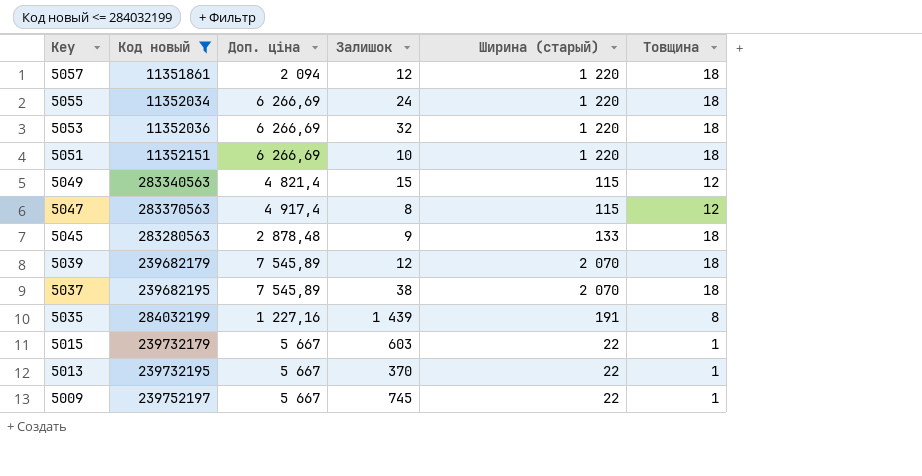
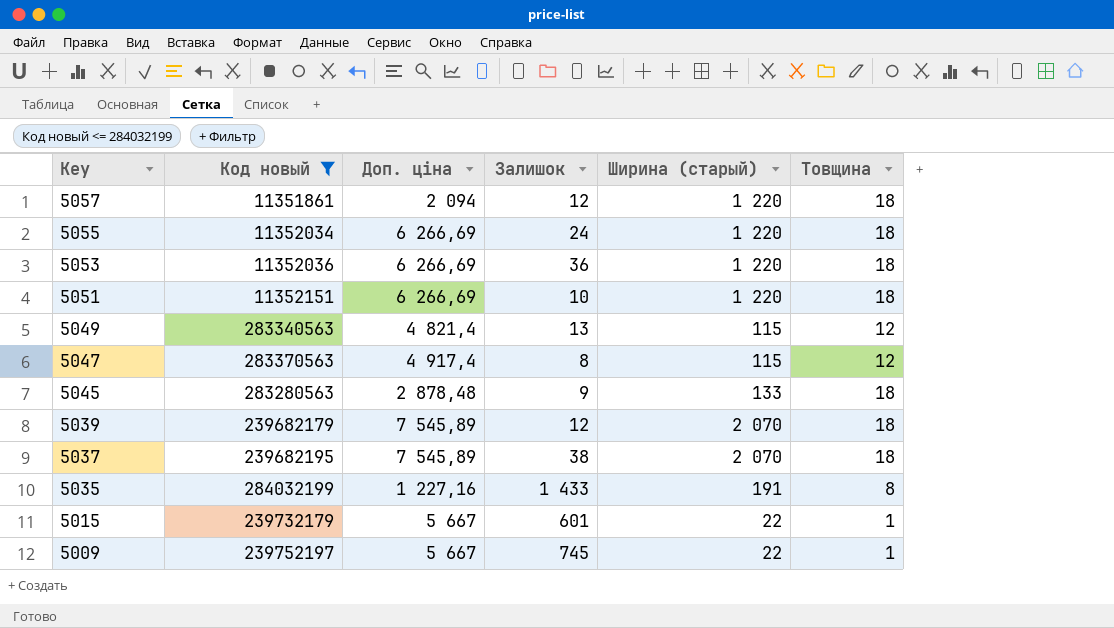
row 5013: 239732195 | 5 667 | 370 | 22 | 1 -> none
5053 | Залишок: 32 -> 36
5049 | Залишок: 15 -> 13
5035 | Залишок: 1 439 -> 1 433
5015 | Залишок: 603 -> 601

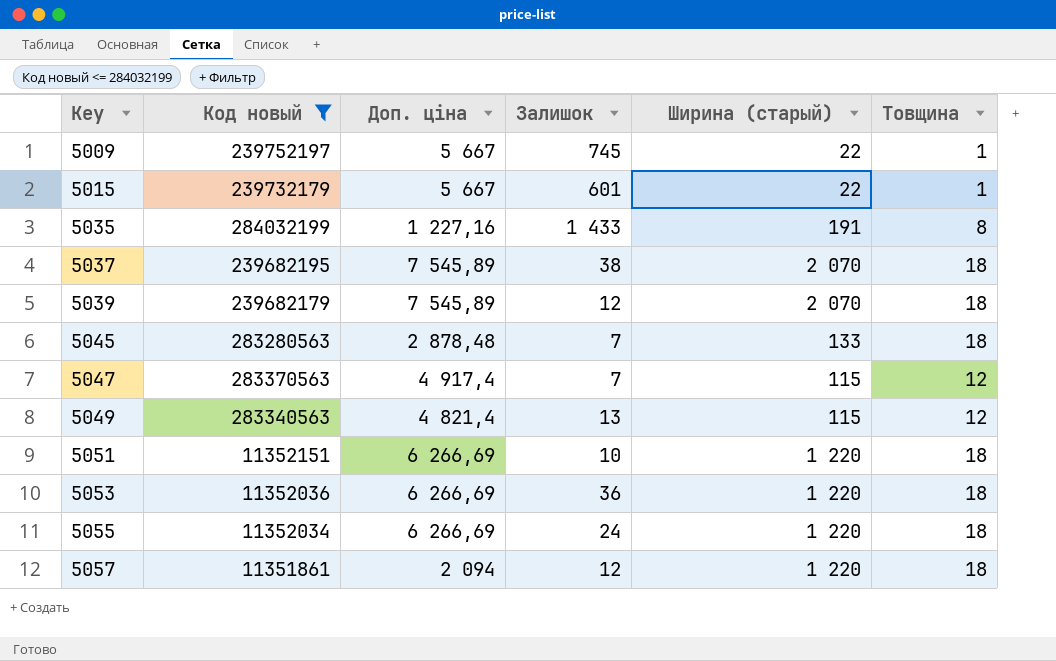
row order: Key descending -> Key ascending
5045 | Залишок: 9 -> 7
5047 | Залишок: 8 -> 7

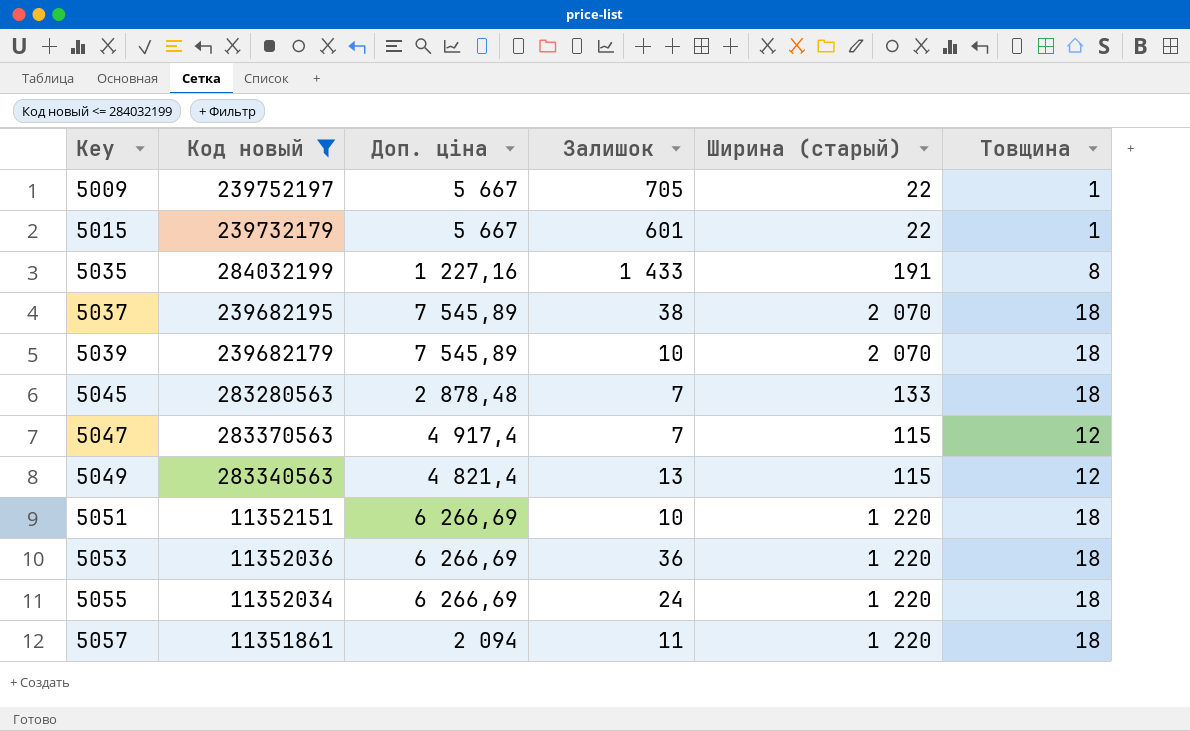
5009 | Залишок: 745 -> 705
5039 | Залишок: 12 -> 10
5057 | Залишок: 12 -> 11

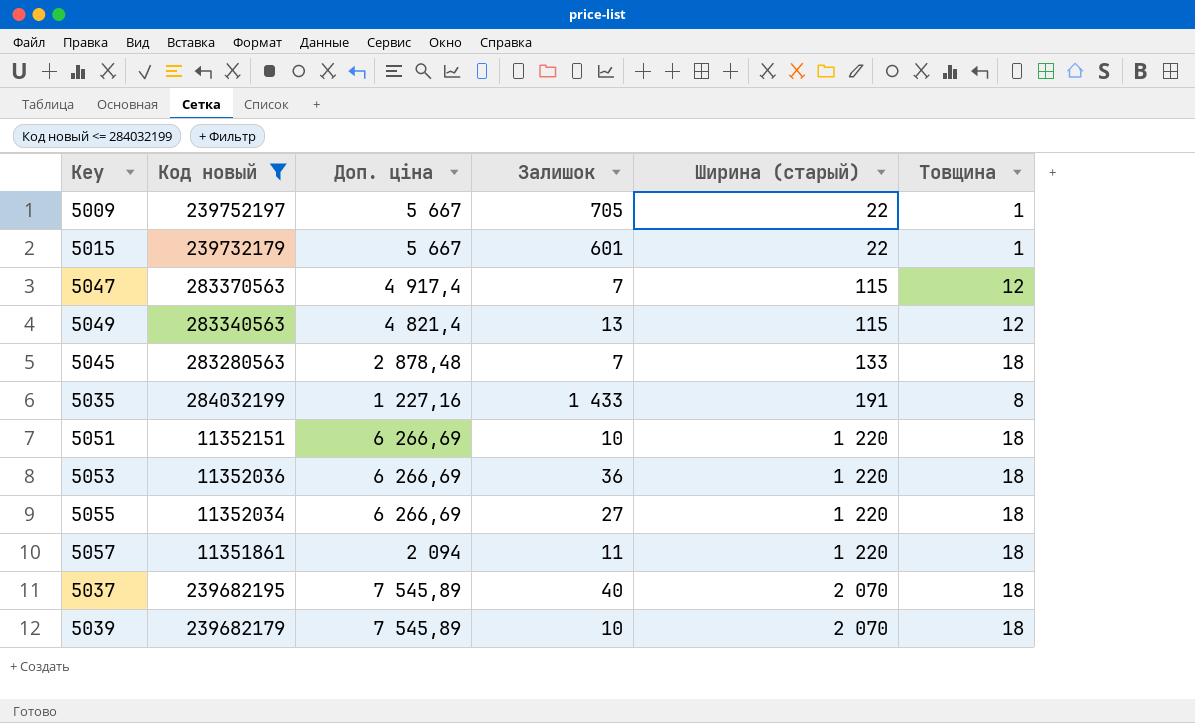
row order: Key ascending -> Ширина (старый) ascending
5055 | Залишок: 24 -> 27
5037 | Залишок: 38 -> 40

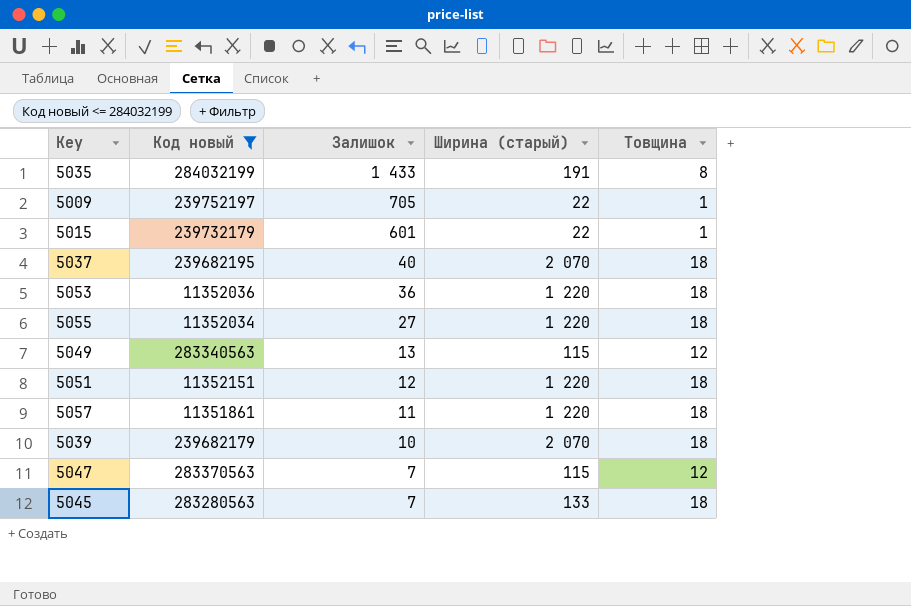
row order: Ширина (старый) ascending -> Залишок descending
column Доп. ціна | position: 3 -> none
5051 | Залишок: 10 -> 12

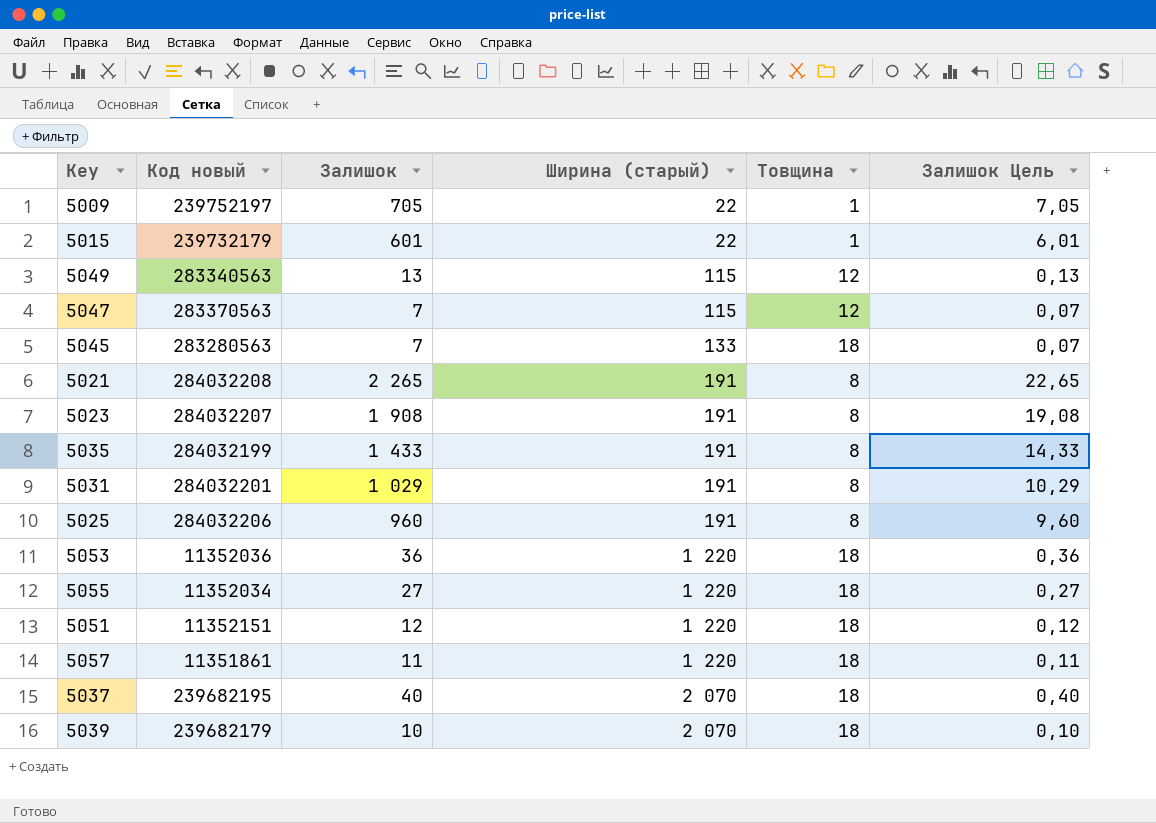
filter: Код новый <= 284032199 -> none
row order: Залишок descending -> Ширина (старый) ascending
column Залишок Цель | formula: none -> [Залишок] * 0,01

